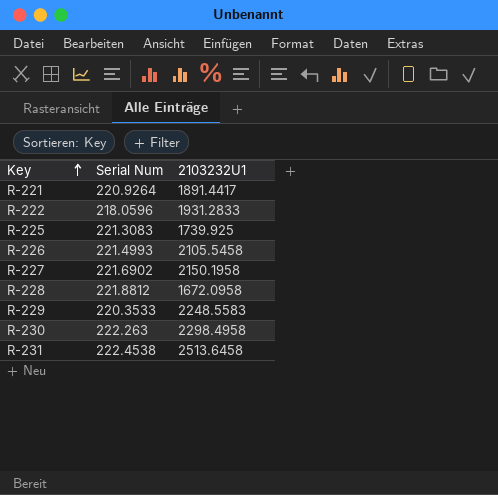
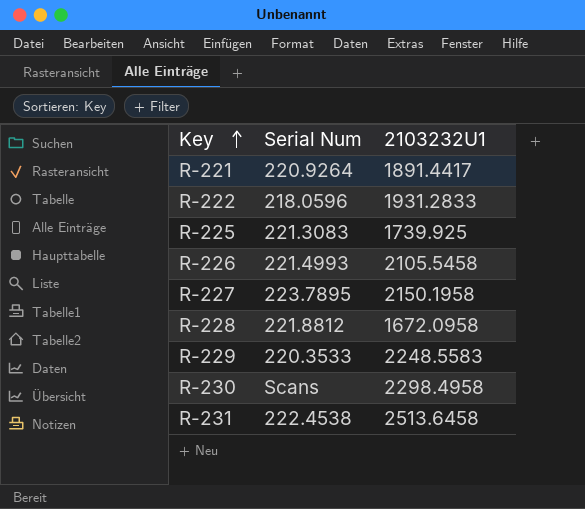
R-227 | Serial Num: 221.6902 -> 223.7895
R-230 | Serial Num: 222.263 -> Scans

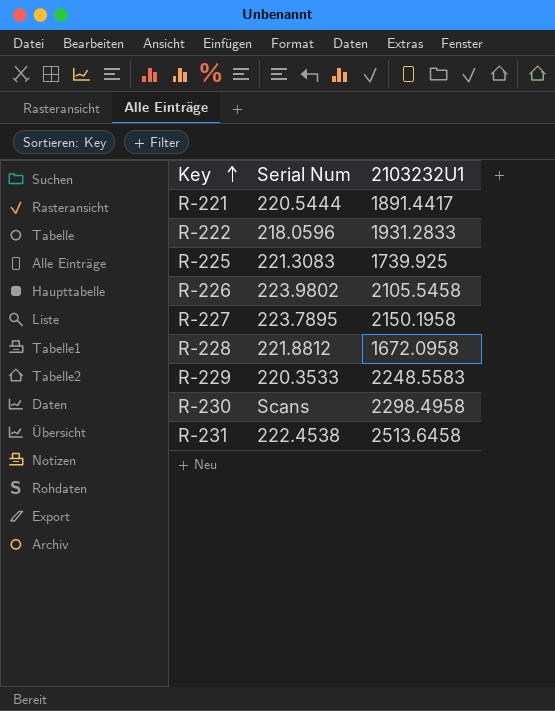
R-221 | Serial Num: 220.9264 -> 220.5444
R-226 | Serial Num: 221.4993 -> 223.9802

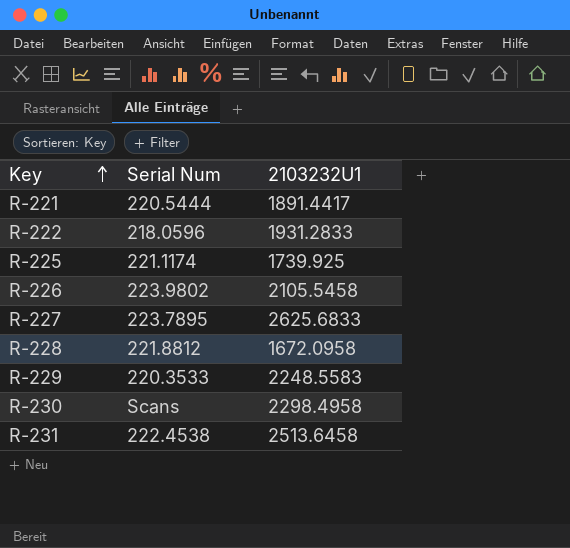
R-225 | Serial Num: 221.3083 -> 221.1174
R-227 | 2103232U1: 2150.1958 -> 2625.6833

